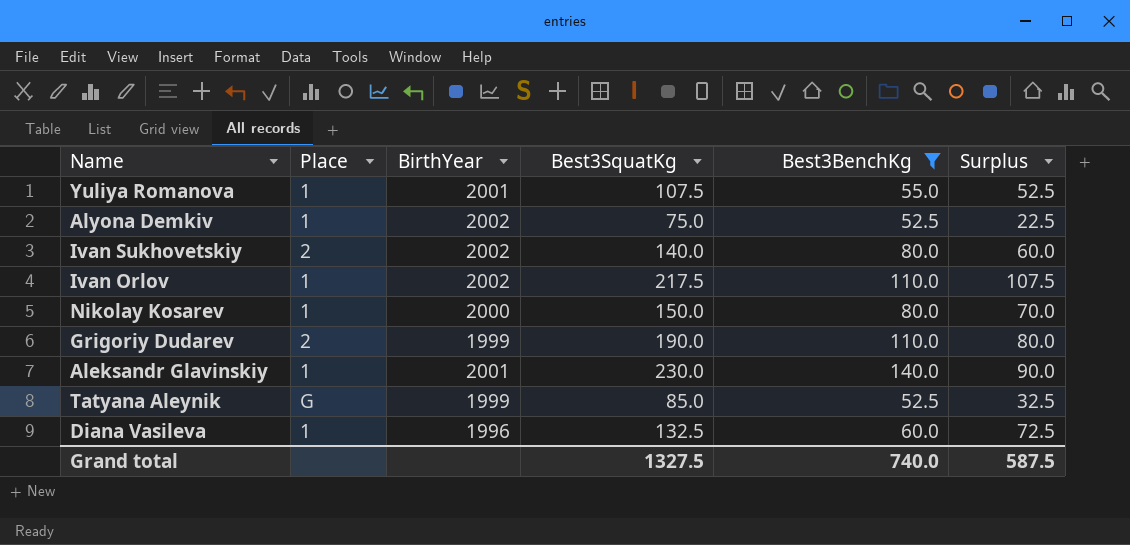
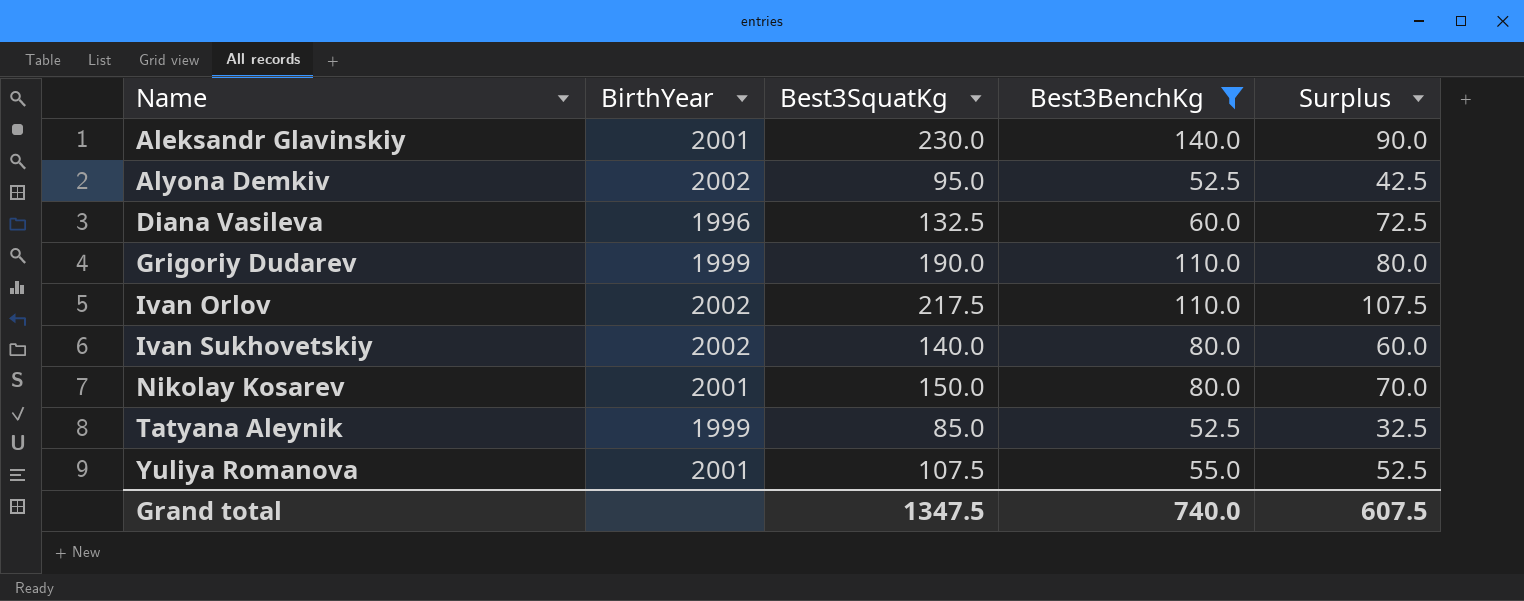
row order: none -> Name ascending
column Place | position: 2 -> none
Alyona Demkiv | Best3SquatKg: 75.0 -> 95.0
Alyona Demkiv | Surplus: 22.5 -> 42.5
Nikolay Kosarev | BirthYear: 2000 -> 2001
Grand total | Best3SquatKg: 1327.5 -> 1347.5
Grand total | Surplus: 587.5 -> 607.5

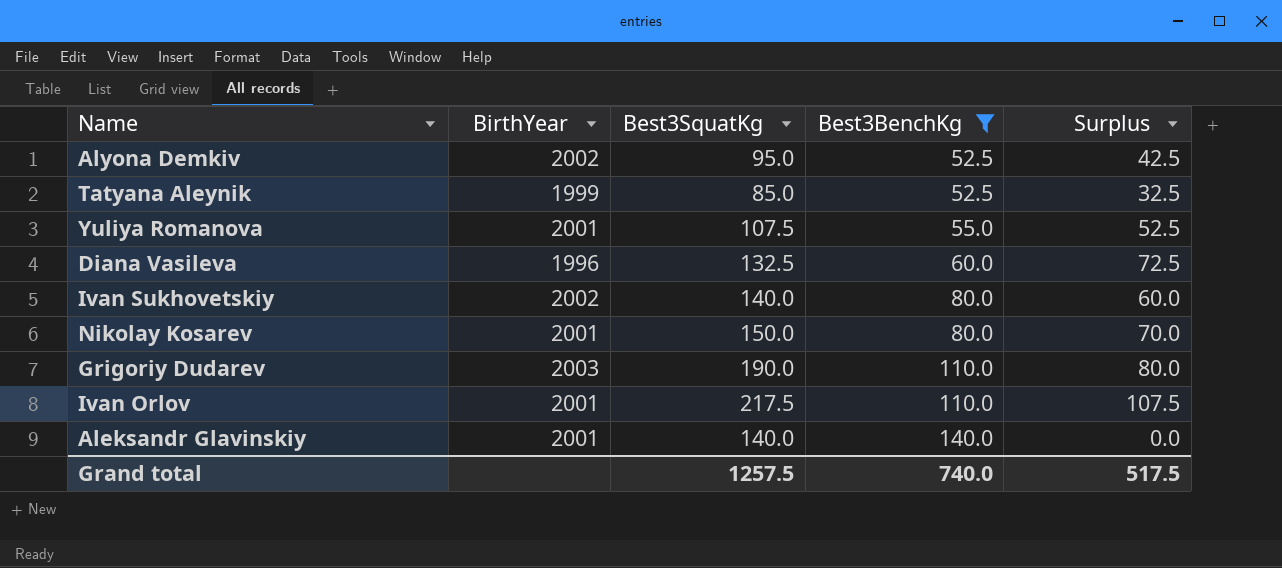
row order: Name ascending -> Best3BenchKg ascending
Grigoriy Dudarev | BirthYear: 1999 -> 2003
Ivan Orlov | BirthYear: 2002 -> 2001
Aleksandr Glavinskiy | Best3SquatKg: 230.0 -> 140.0
Aleksandr Glavinskiy | Surplus: 90.0 -> 0.0
Grand total | Best3SquatKg: 1347.5 -> 1257.5
Grand total | Surplus: 607.5 -> 517.5

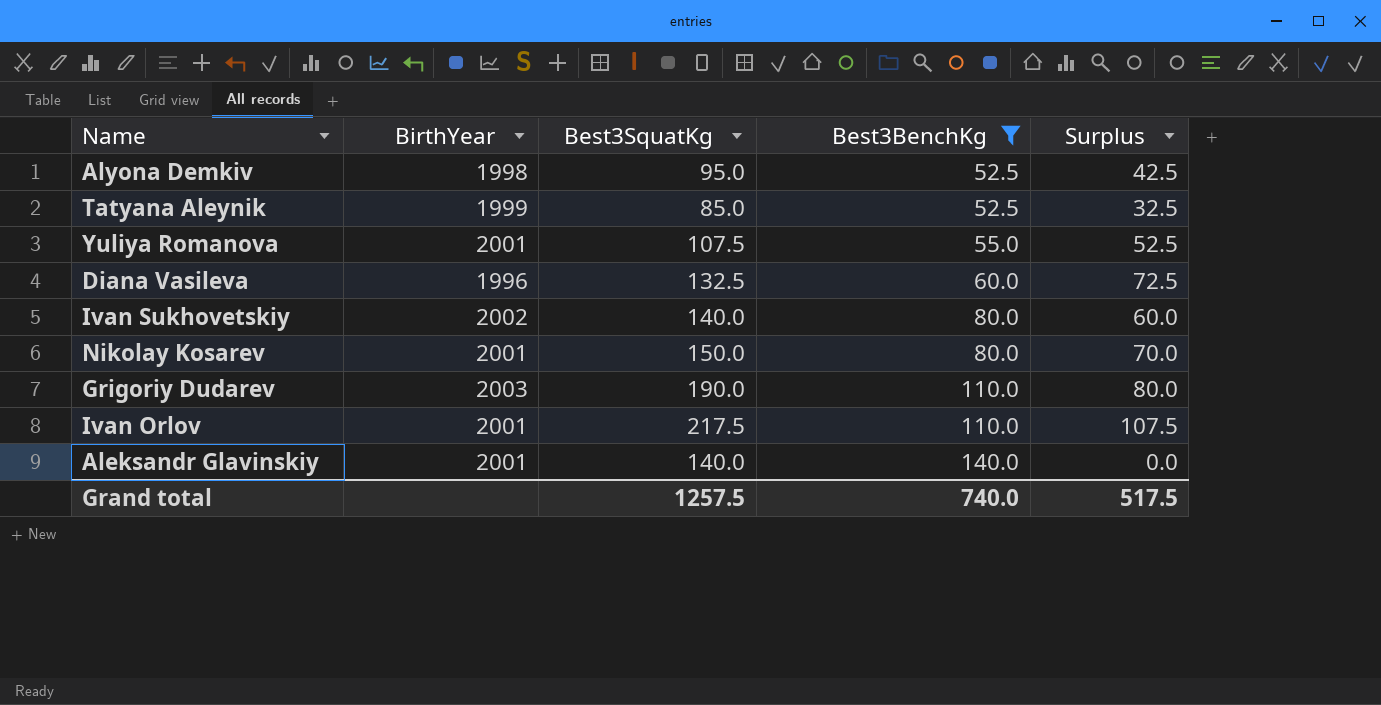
Alyona Demkiv | BirthYear: 2002 -> 1998

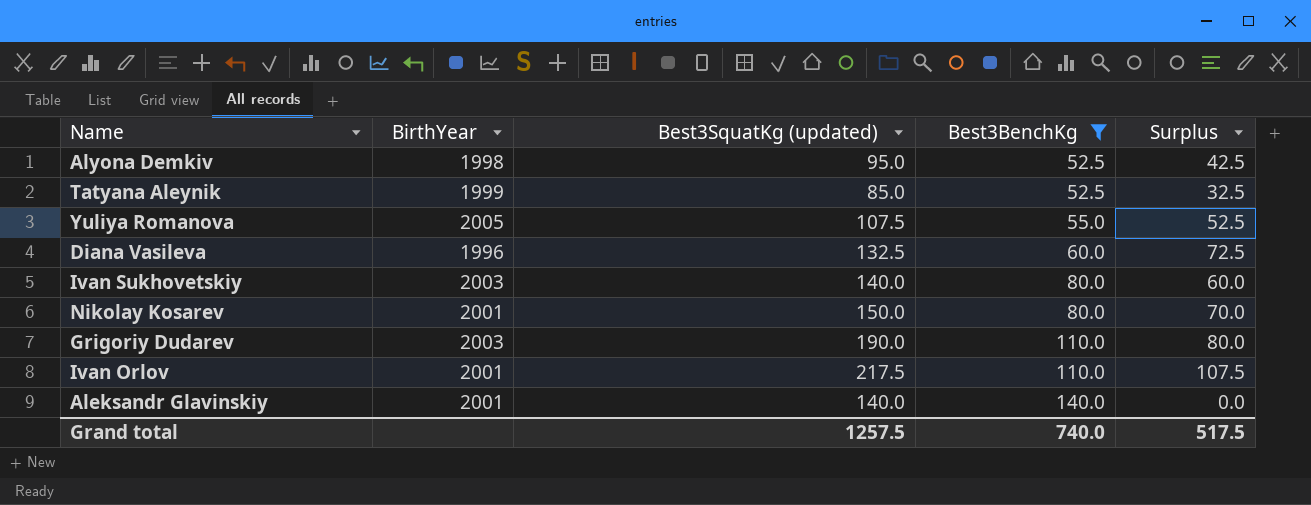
column name: Best3SquatKg -> Best3SquatKg (updated)
Yuliya Romanova | BirthYear: 2001 -> 2005
Ivan Sukhovetskiy | BirthYear: 2002 -> 2003

